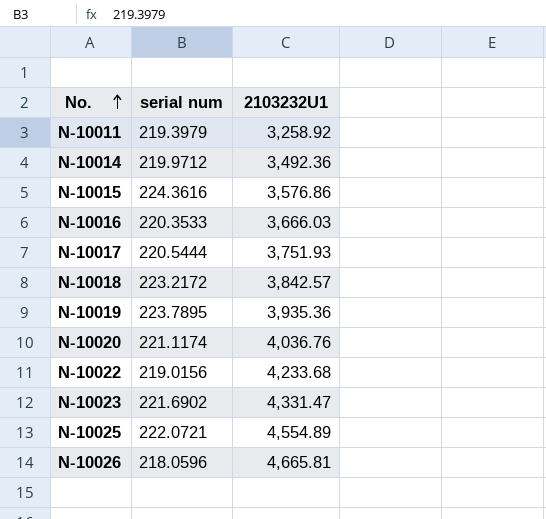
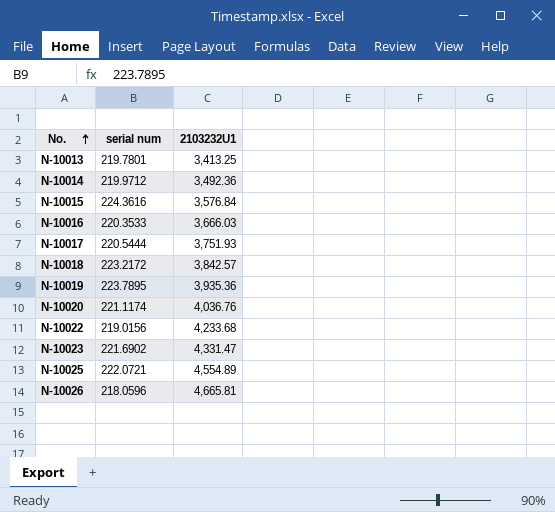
row N-10011: 219.3979 | 3,258.92 -> none
row N-10013: none -> 219.7801 | 3,413.25
N-10015 | 2103232U1: 3,576.86 -> 3,576.84

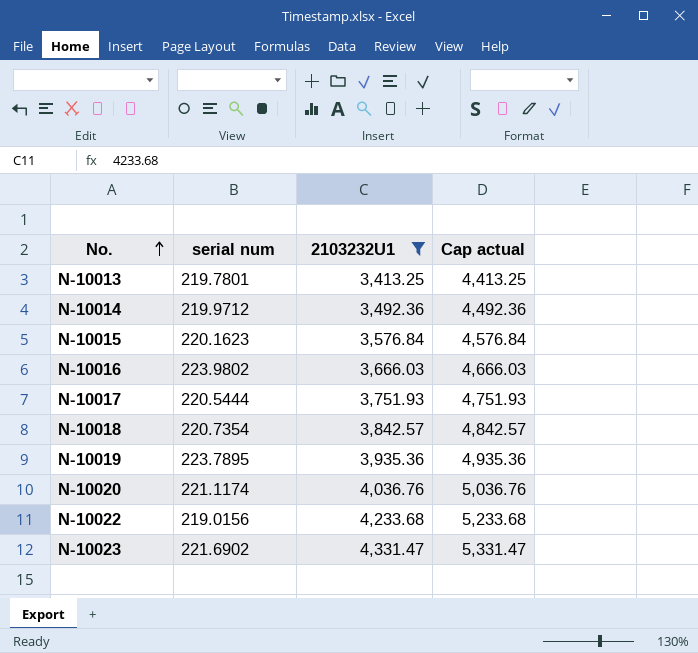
filter: none -> 2103232U1 <= 4,331.47
column Cap actual | formula: none -> [2103232U1] + 1000
N-10015 | serial num: 224.3616 -> 220.1623
N-10016 | serial num: 220.3533 -> 223.9802
N-10018 | serial num: 223.2172 -> 220.7354

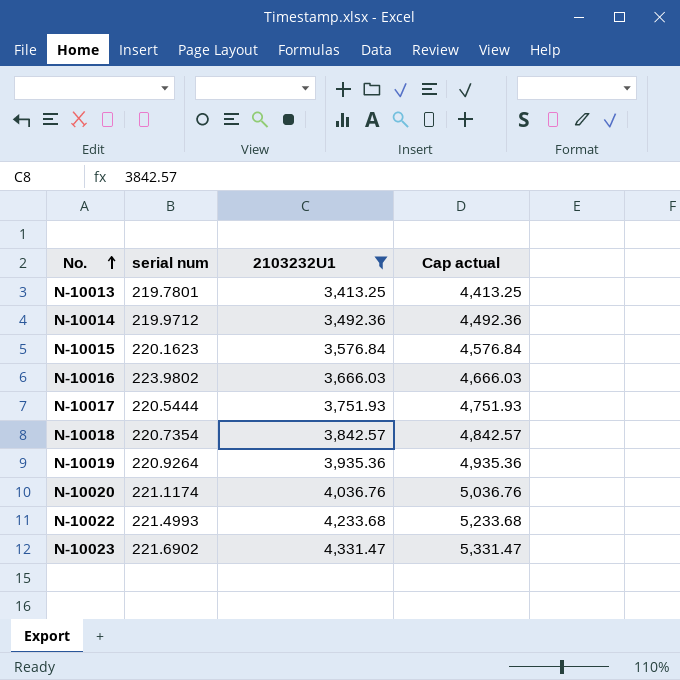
N-10019 | serial num: 223.7895 -> 220.9264
N-10022 | serial num: 219.0156 -> 221.4993

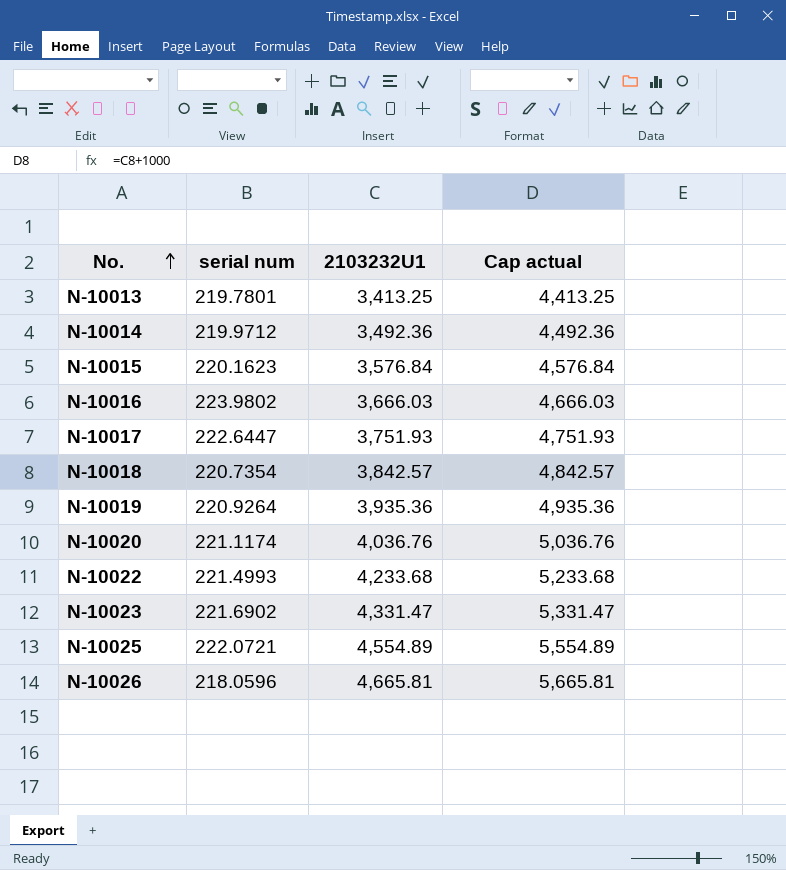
filter: 2103232U1 <= 4,331.47 -> none
N-10017 | serial num: 220.5444 -> 222.6447

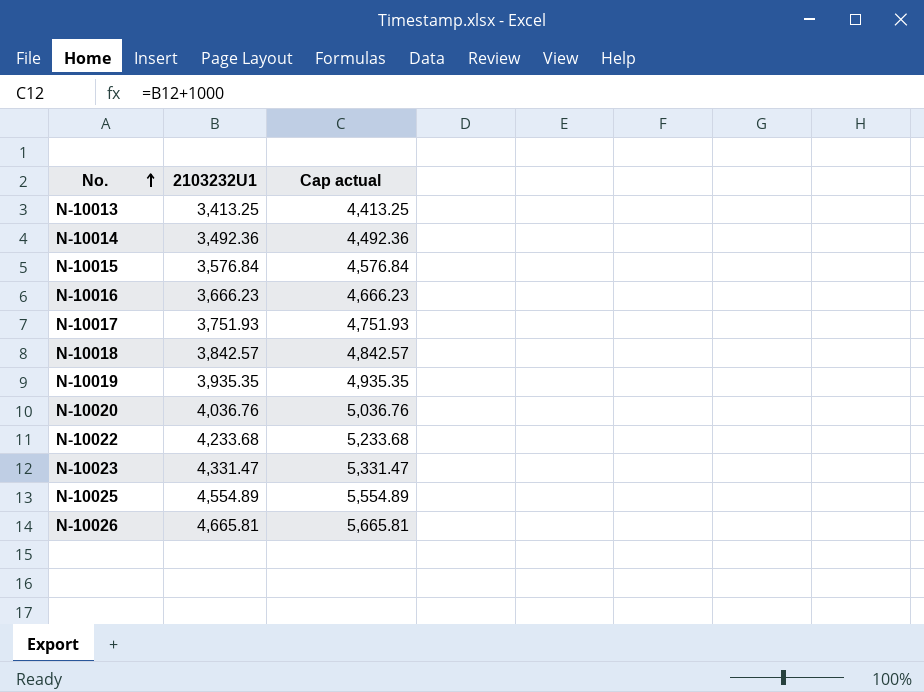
column serial num | position: 2 -> none
N-10016 | 2103232U1: 3,666.03 -> 3,666.23
N-10016 | Cap actual: 4,666.03 -> 4,666.23
N-10019 | 2103232U1: 3,935.36 -> 3,935.35
N-10019 | Cap actual: 4,935.36 -> 4,935.35

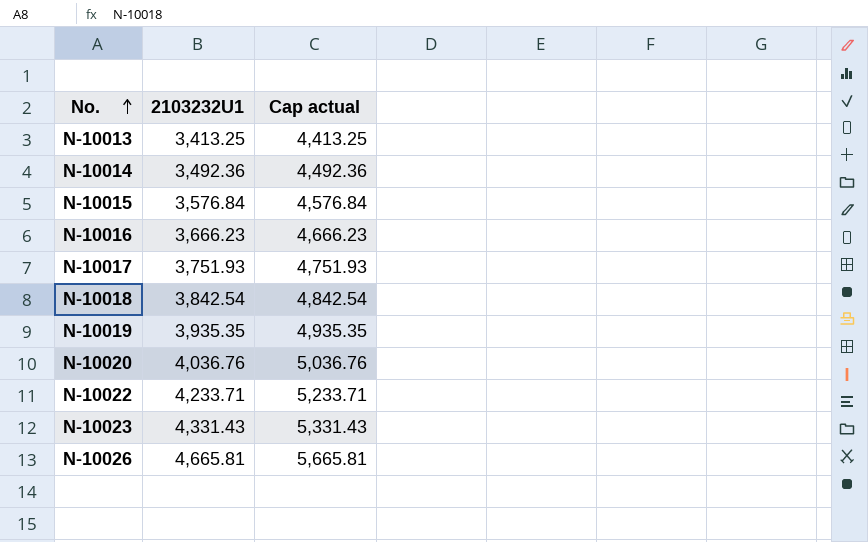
row N-10025: 4,554.89 | 5,554.89 -> none
N-10018 | 2103232U1: 3,842.57 -> 3,842.54
N-10018 | Cap actual: 4,842.57 -> 4,842.54
N-10022 | 2103232U1: 4,233.68 -> 4,233.71
N-10022 | Cap actual: 5,233.68 -> 5,233.71
N-10023 | 2103232U1: 4,331.47 -> 4,331.43
N-10023 | Cap actual: 5,331.47 -> 5,331.43

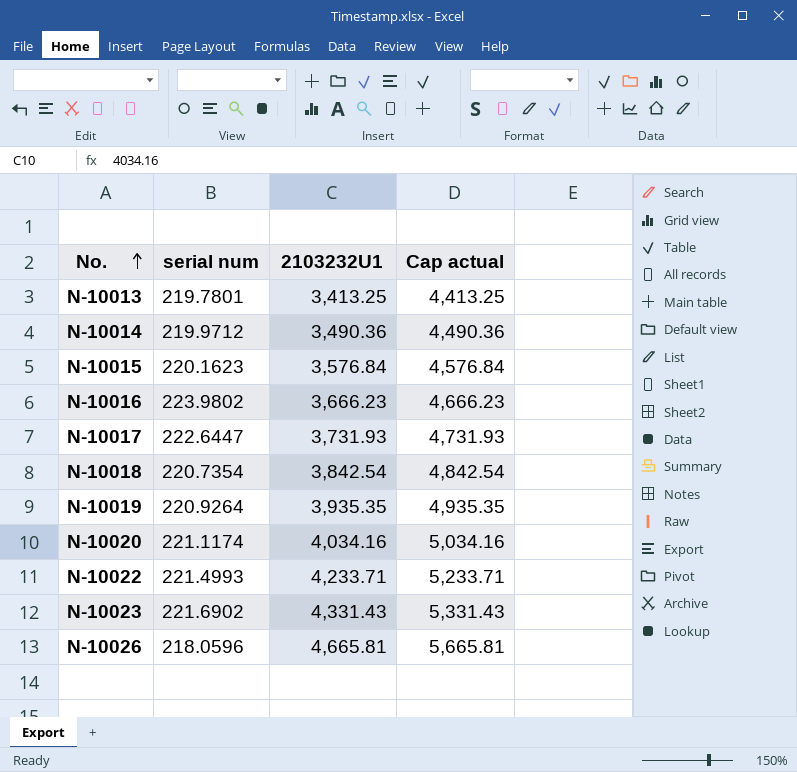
column serial num | position: none -> 2
N-10014 | 2103232U1: 3,492.36 -> 3,490.36
N-10014 | Cap actual: 4,492.36 -> 4,490.36
N-10017 | 2103232U1: 3,751.93 -> 3,731.93
N-10017 | Cap actual: 4,751.93 -> 4,731.93
N-10020 | 2103232U1: 4,036.76 -> 4,034.16
N-10020 | Cap actual: 5,036.76 -> 5,034.16

